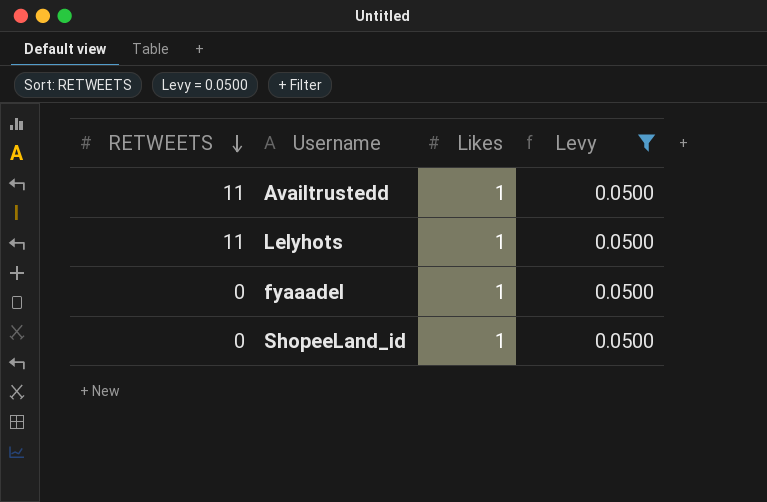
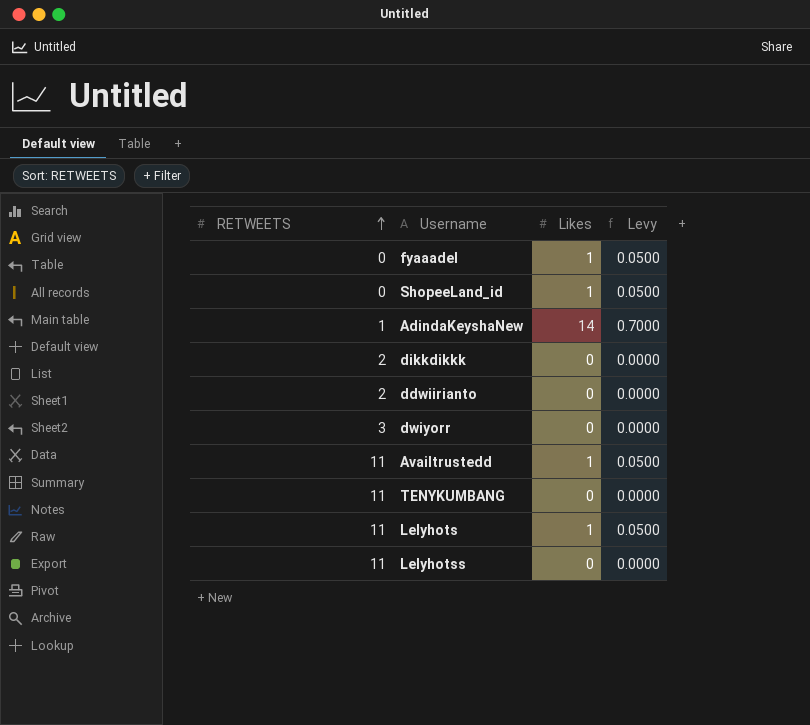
filter: Levy = 0.0500 -> none
row order: RETWEETS descending -> RETWEETS ascending

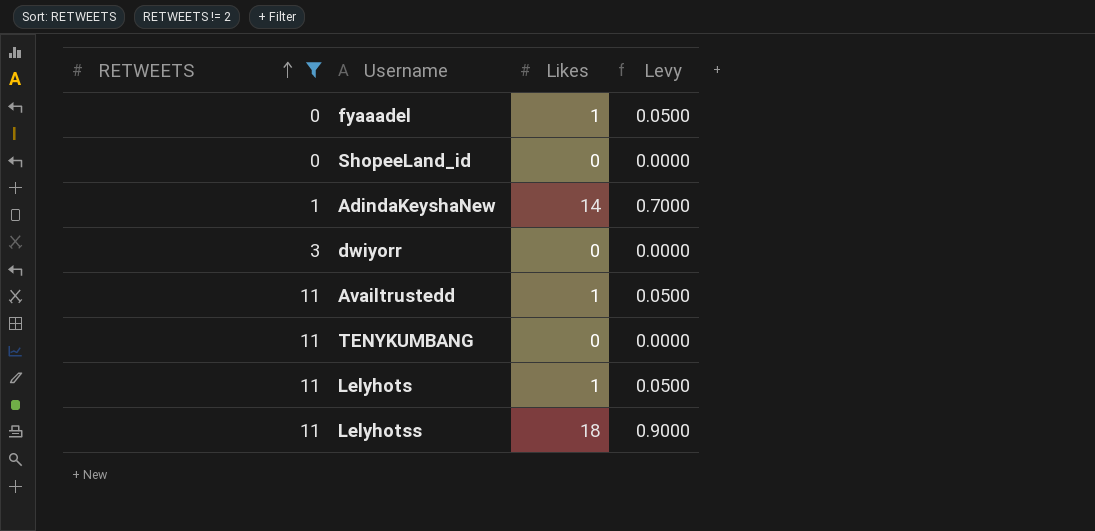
filter: none -> RETWEETS != 2
ShopeeLand_id | Likes: 1 -> 0
ShopeeLand_id | Levy: 0.0500 -> 0.0000
Lelyhotss | Likes: 0 -> 18
Lelyhotss | Levy: 0.0000 -> 0.9000

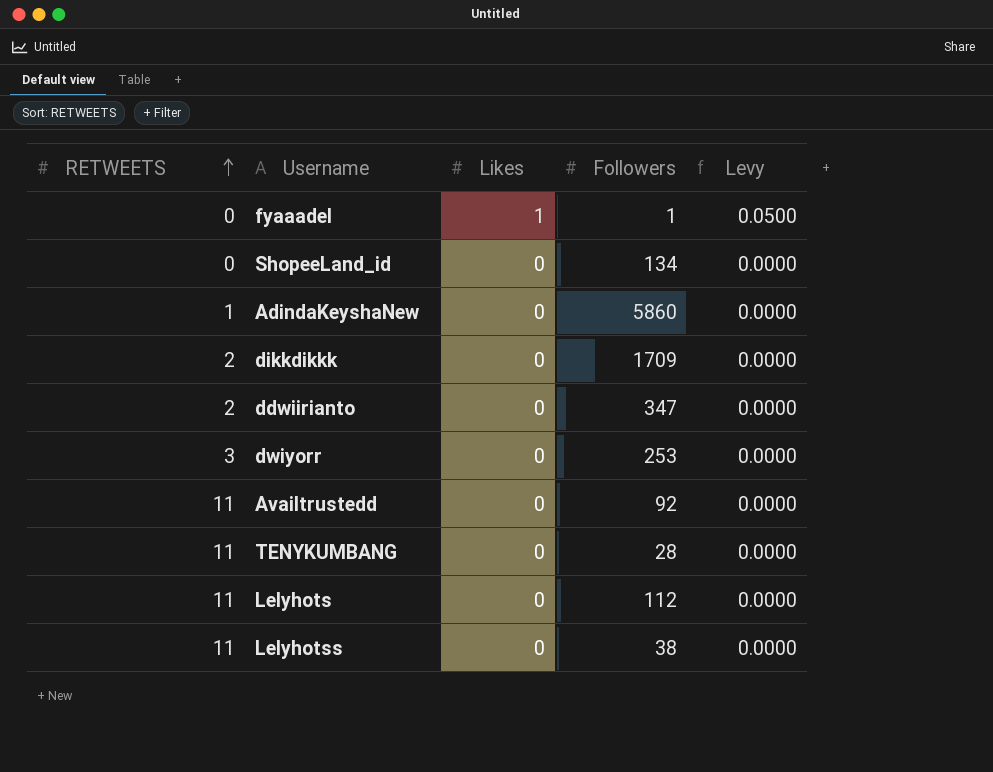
filter: RETWEETS != 2 -> none
column Followers | position: none -> 4
AdindaKeyshaNew | Likes: 14 -> 0
AdindaKeyshaNew | Levy: 0.7000 -> 0.0000
Availtrustedd | Likes: 1 -> 0
Availtrustedd | Levy: 0.0500 -> 0.0000
Lelyhots | Likes: 1 -> 0
Lelyhots | Levy: 0.0500 -> 0.0000
Lelyhotss | Likes: 18 -> 0
Lelyhotss | Levy: 0.9000 -> 0.0000

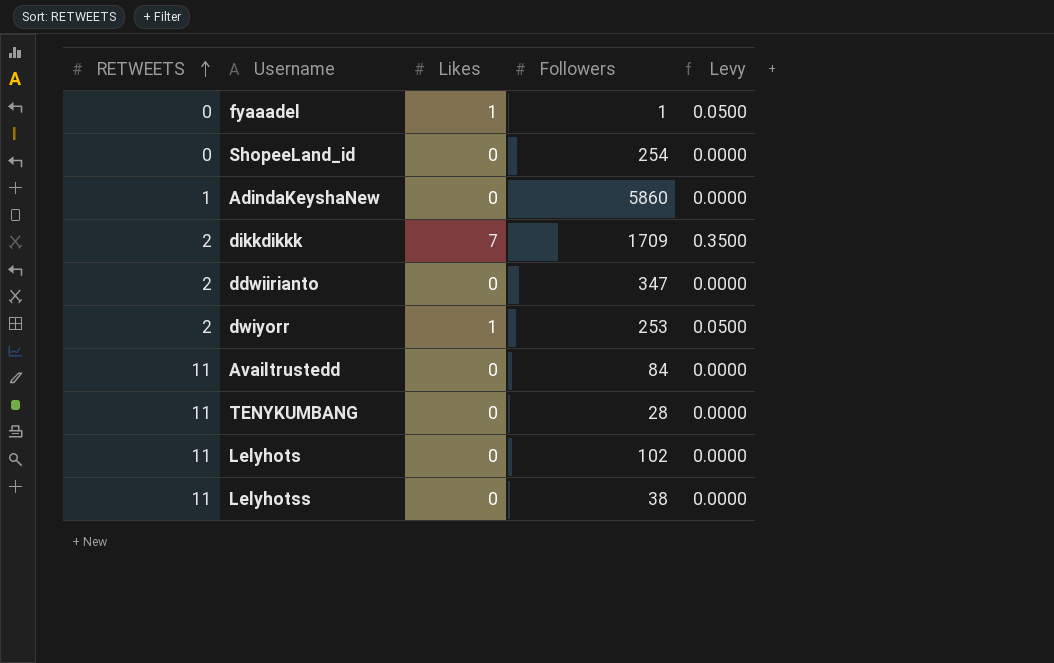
ShopeeLand_id | Followers: 134 -> 254
dikkdikkk | Likes: 0 -> 7
dikkdikkk | Levy: 0.0000 -> 0.3500
dwiyorr | RETWEETS: 3 -> 2
dwiyorr | Likes: 0 -> 1
dwiyorr | Levy: 0.0000 -> 0.0500
Availtrustedd | Followers: 92 -> 84
Lelyhots | Followers: 112 -> 102

